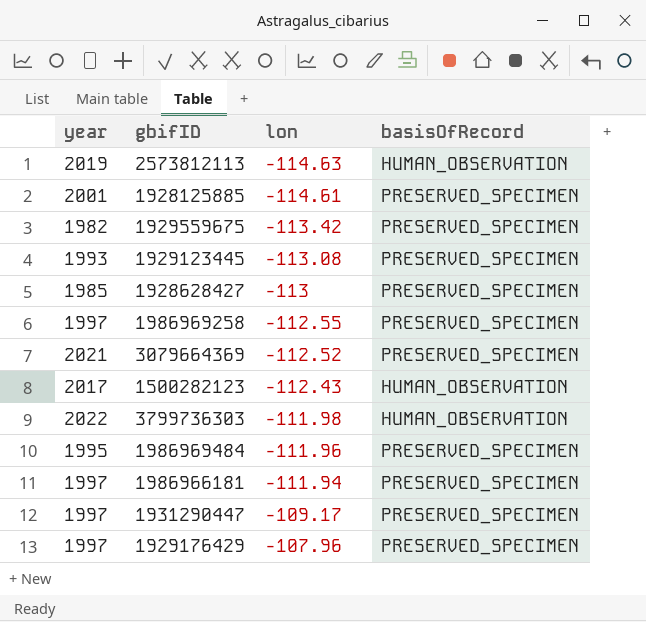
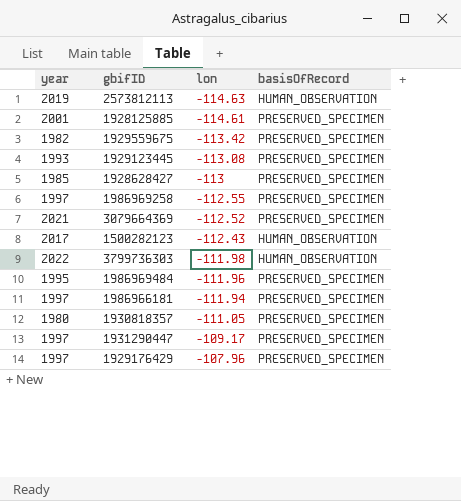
row 1930818357: none -> 1980 | -111.05 | PRESERVED_SPECIMEN

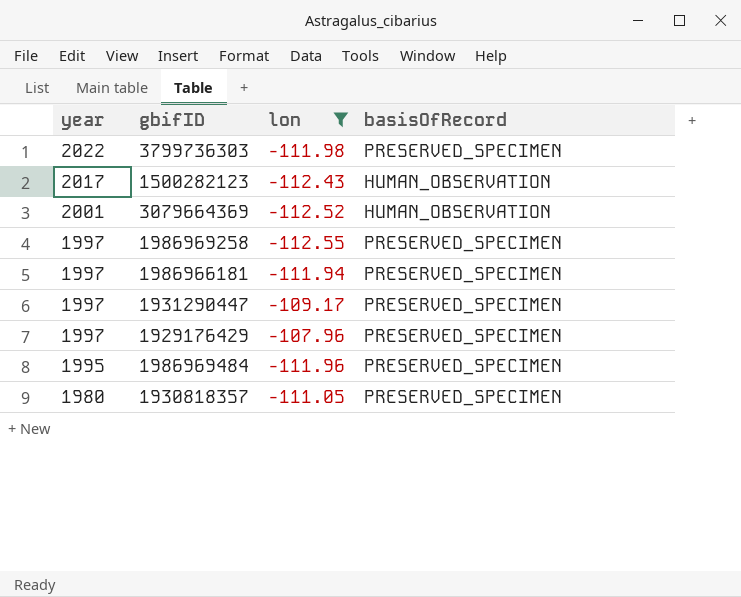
filter: none -> lon >= -112.55
row order: lon ascending -> year descending
3799736303 | basisOfRecord: HUMAN_OBSERVATION -> PRESERVED_SPECIMEN
3079664369 | year: 2021 -> 2001
3079664369 | basisOfRecord: PRESERVED_SPECIMEN -> HUMAN_OBSERVATION

